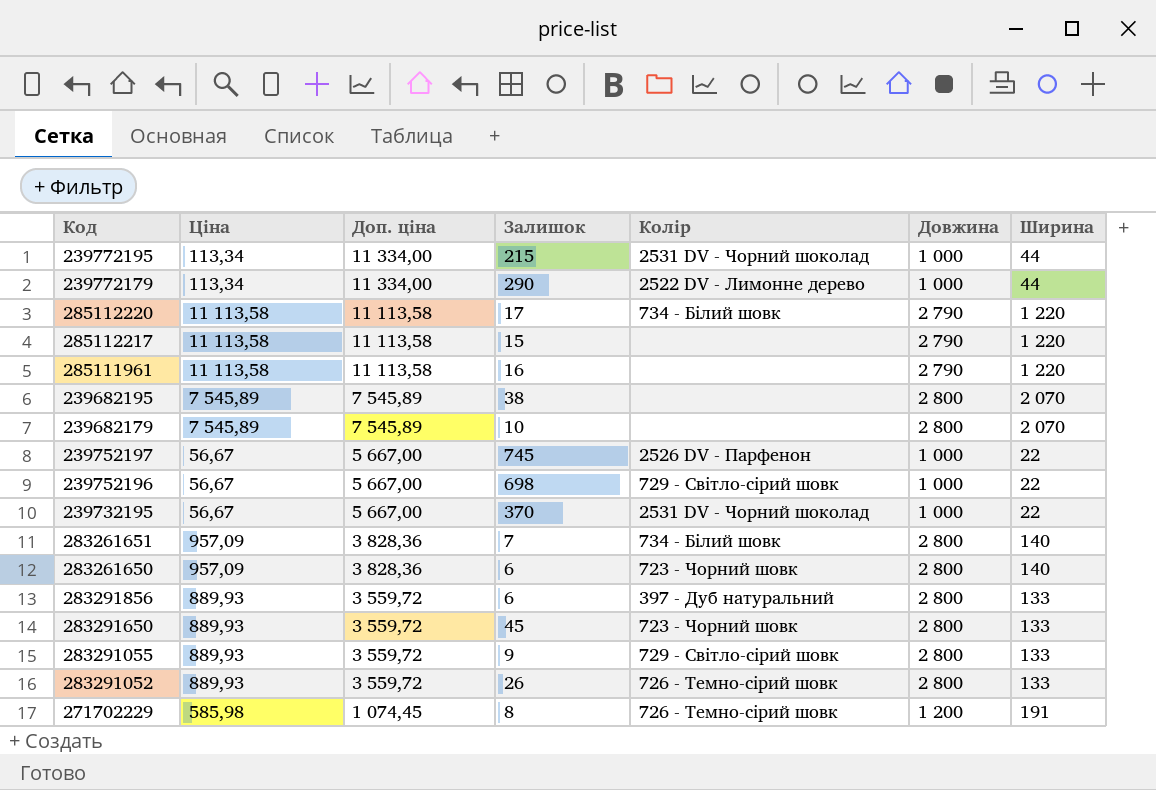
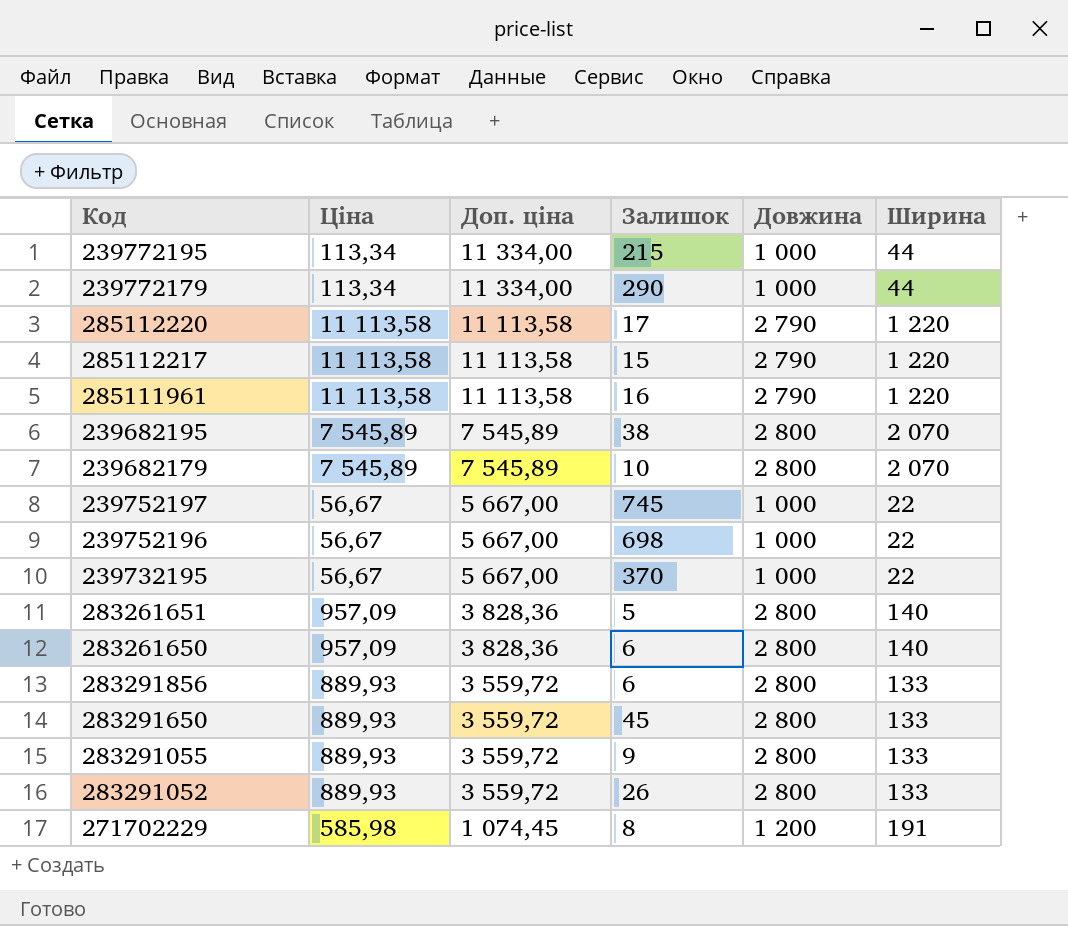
column Колір | position: 5 -> none
283261651 | Залишок: 7 -> 5

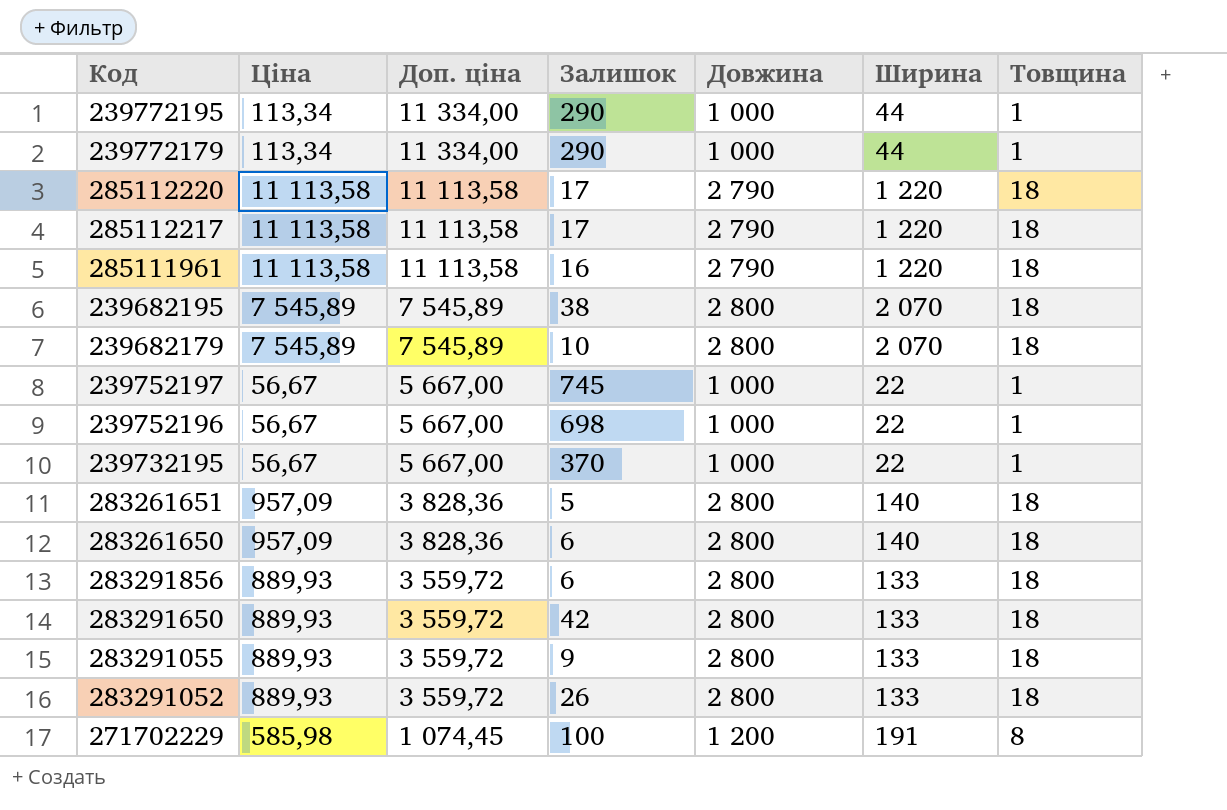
column Товщина | position: none -> 7
239772195 | Залишок: 215 -> 290
285112217 | Залишок: 15 -> 17
283291650 | Залишок: 45 -> 42
271702229 | Залишок: 8 -> 100

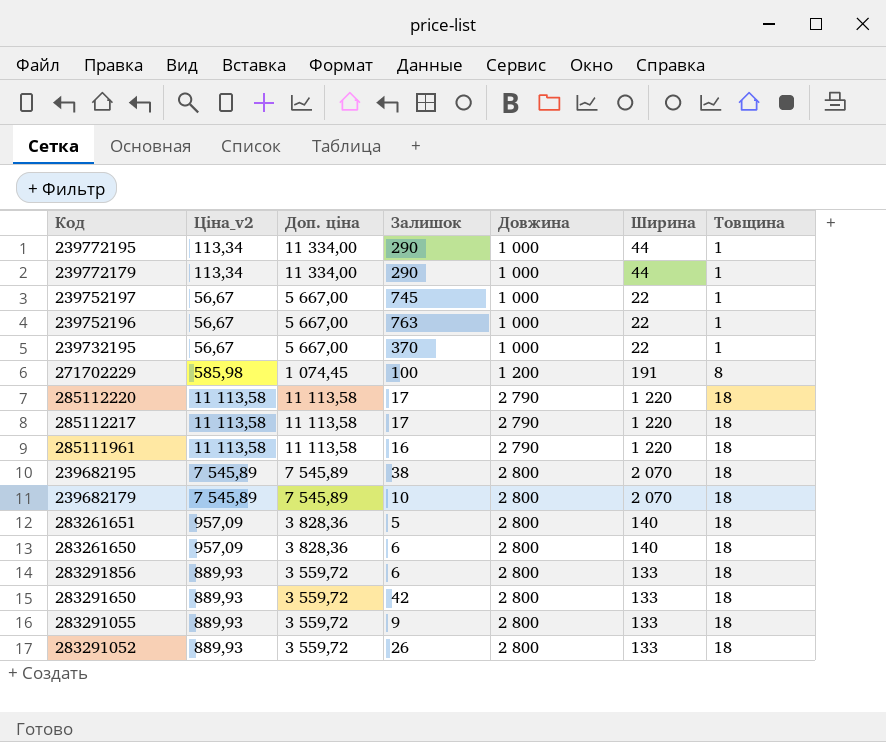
row order: Доп. ціна descending -> Довжина ascending
column name: Ціна -> Ціна_v2
239752196 | Залишок: 698 -> 763

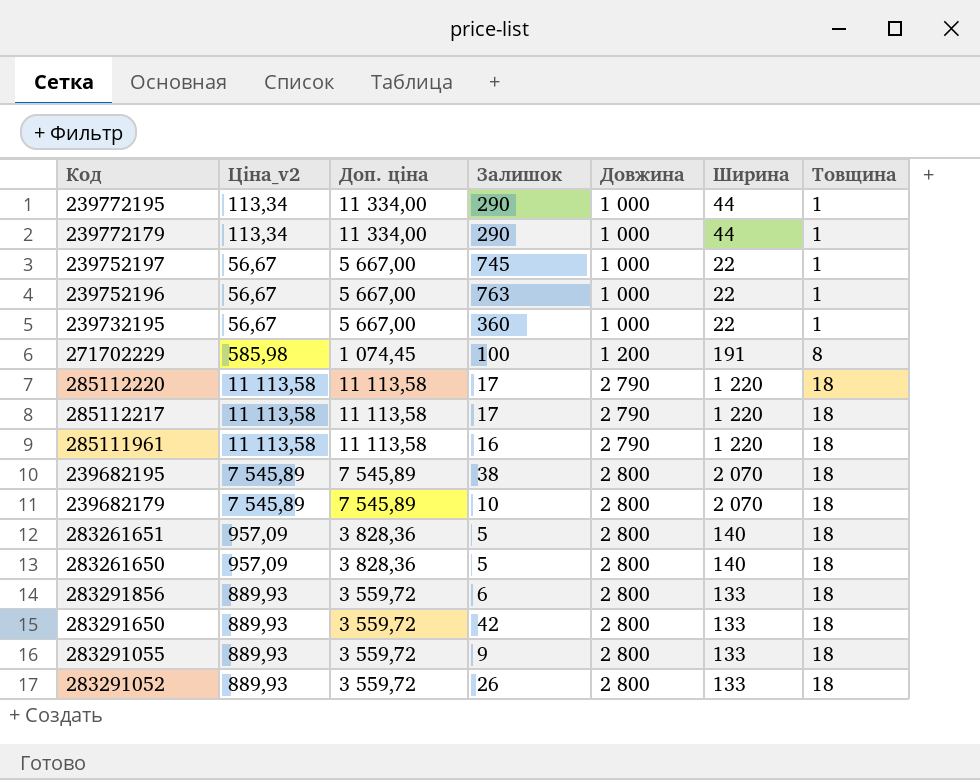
239732195 | Залишок: 370 -> 360
283261650 | Залишок: 6 -> 5

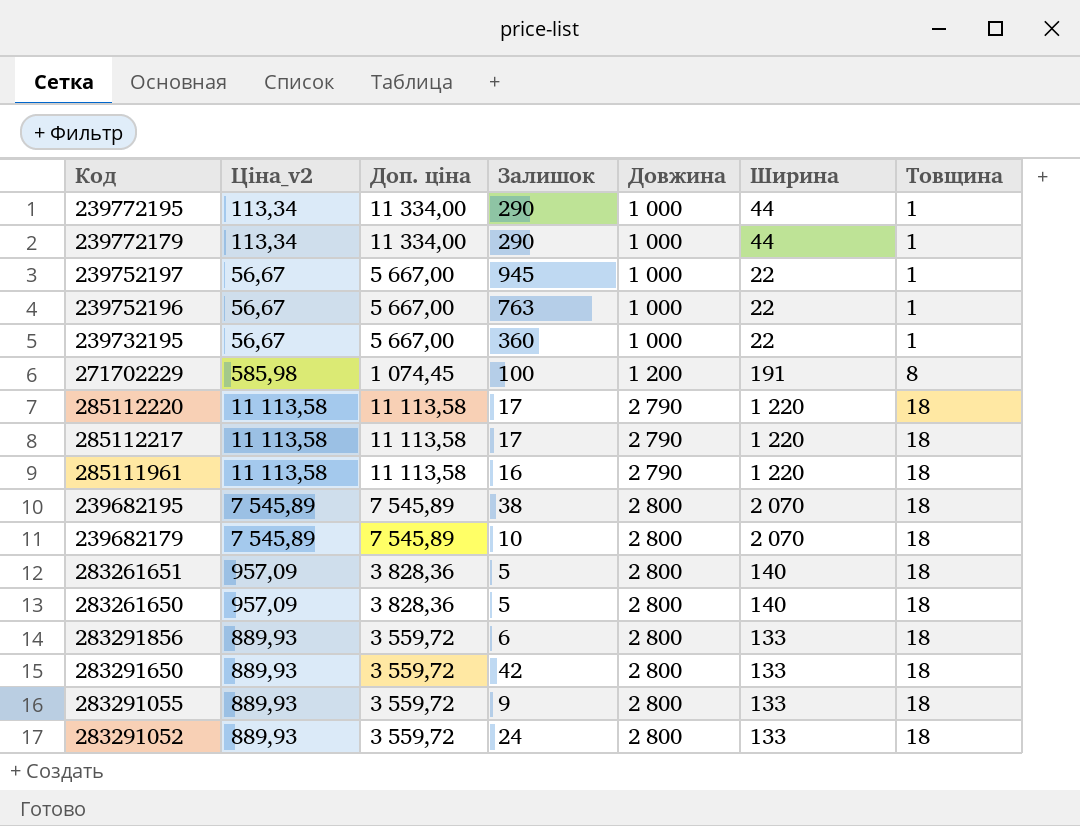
239752197 | Залишок: 745 -> 945
283291052 | Залишок: 26 -> 24

